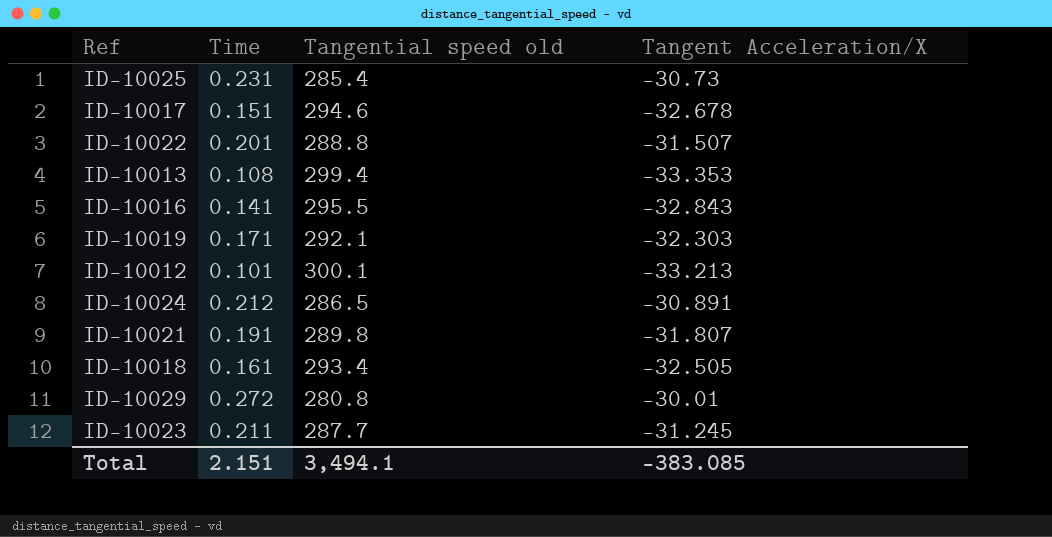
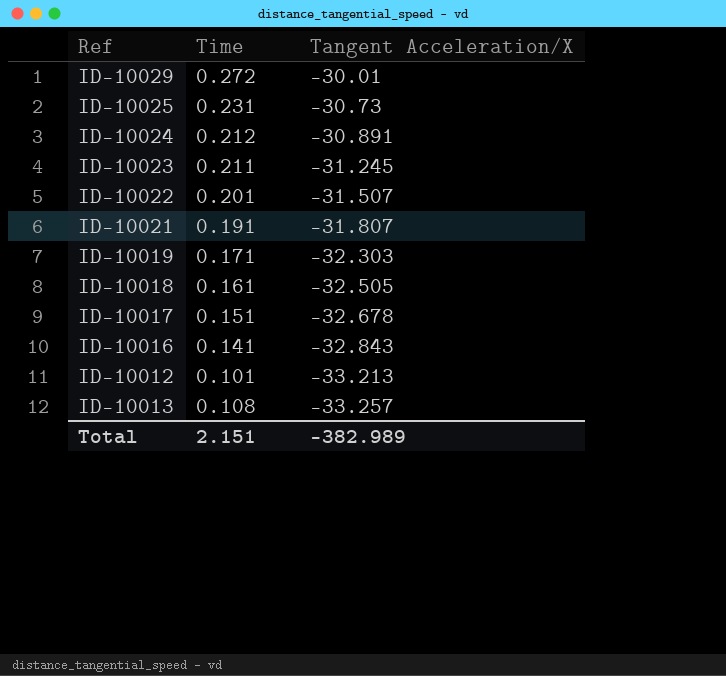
row order: none -> Tangent Acceleration/X descending
column Tangential speed old | position: 3 -> none
ID-10013 | Tangent Acceleration/X: -33.353 -> -33.257
Total | Tangent Acceleration/X: -383.085 -> -382.989

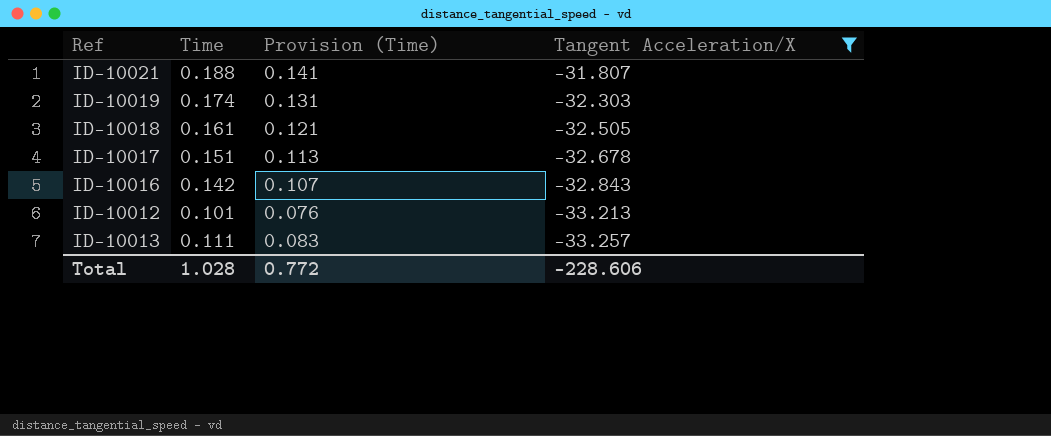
filter: none -> Tangent Acceleration/X <= -31.807
column Provision (Time) | formula: none -> [Time] * 0.75
ID-10021 | Time: 0.191 -> 0.188
ID-10019 | Time: 0.171 -> 0.174
ID-10016 | Time: 0.141 -> 0.142
ID-10013 | Time: 0.108 -> 0.111
Total | Time: 2.151 -> 1.028
Total | Tangent Acceleration/X: -382.989 -> -228.606

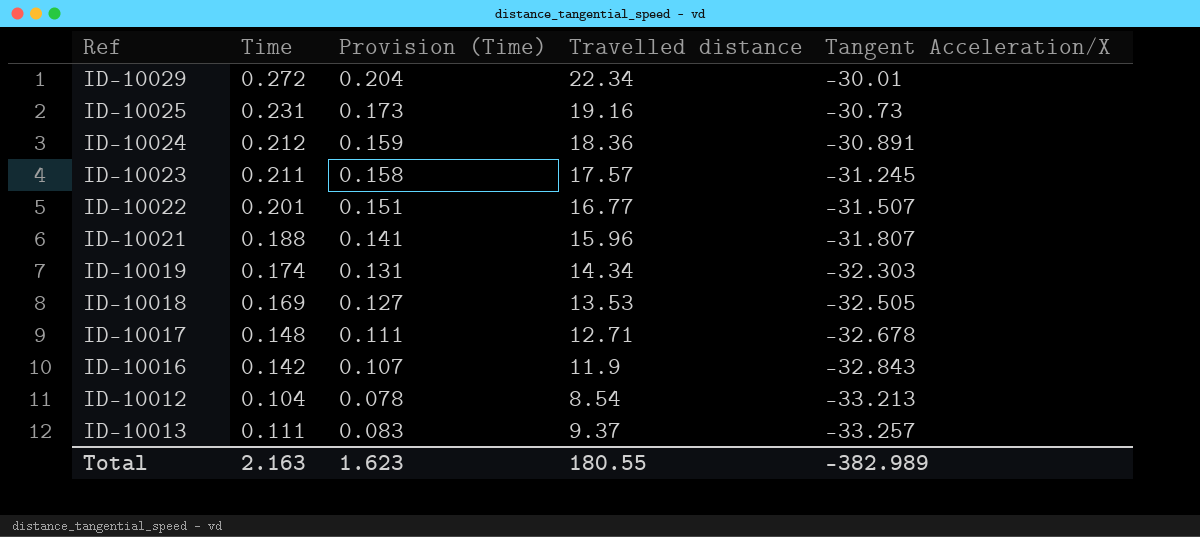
filter: Tangent Acceleration/X <= -31.807 -> none
column Travelled distance | position: none -> 4
ID-10018 | Time: 0.161 -> 0.169
ID-10018 | Provision (Time): 0.121 -> 0.127
ID-10017 | Time: 0.151 -> 0.148
ID-10017 | Provision (Time): 0.113 -> 0.111
ID-10012 | Time: 0.101 -> 0.104
ID-10012 | Provision (Time): 0.076 -> 0.078
Total | Time: 1.028 -> 2.163
Total | Provision (Time): 0.772 -> 1.623
Total | Tangent Acceleration/X: -228.606 -> -382.989

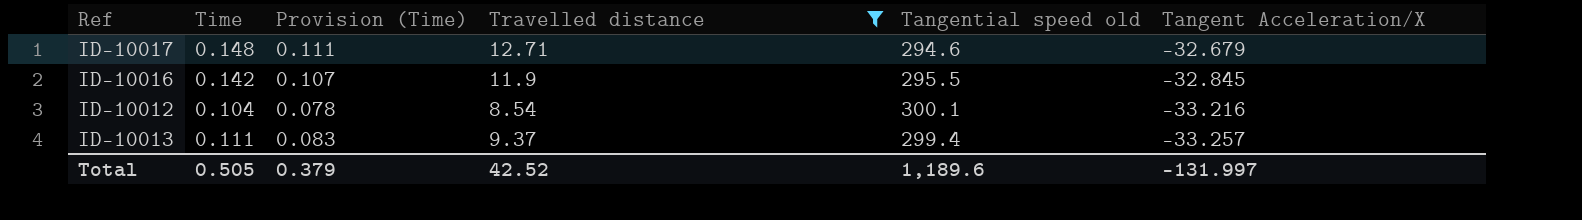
filter: none -> Travelled distance <= 12.71
column Tangential speed old | position: none -> 5
ID-10017 | Tangent Acceleration/X: -32.678 -> -32.679
ID-10016 | Tangent Acceleration/X: -32.843 -> -32.845
ID-10012 | Tangent Acceleration/X: -33.213 -> -33.216
Total | Time: 2.163 -> 0.505
Total | Provision (Time): 1.623 -> 0.379
Total | Travelled distance: 180.55 -> 42.52
Total | Tangent Acceleration/X: -382.989 -> -131.997

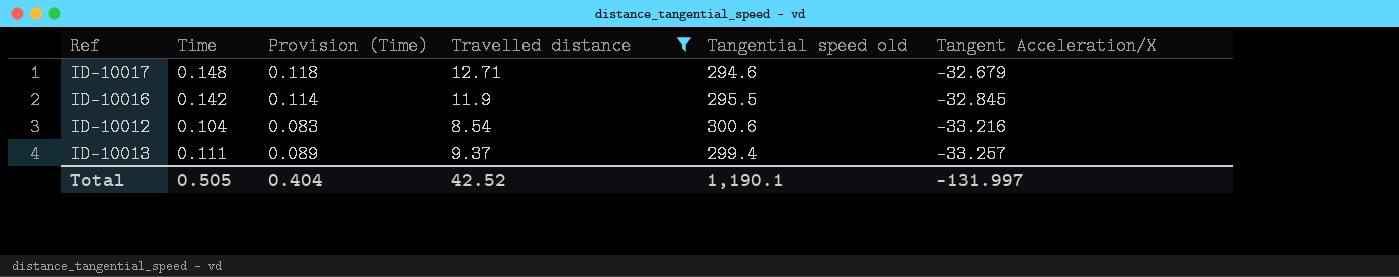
column Provision (Time) | formula: [Time] * 0.75 -> [Time] * 0.8
ID-10012 | Tangential speed old: 300.1 -> 300.6
Total | Provision (Time): 0.379 -> 0.404
Total | Tangential speed old: 1,189.6 -> 1,190.1

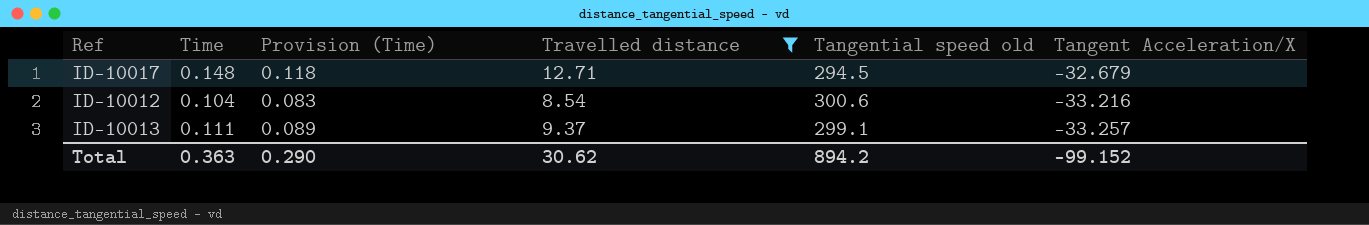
row ID-10016: 0.142 | 0.114 | 11.9 | 295.5 | -32.845 -> none
ID-10017 | Tangential speed old: 294.6 -> 294.5
ID-10013 | Tangential speed old: 299.4 -> 299.1
Total | Time: 0.505 -> 0.363
Total | Provision (Time): 0.404 -> 0.290
Total | Travelled distance: 42.52 -> 30.62
Total | Tangential speed old: 1,190.1 -> 894.2
Total | Tangent Acceleration/X: -131.997 -> -99.152

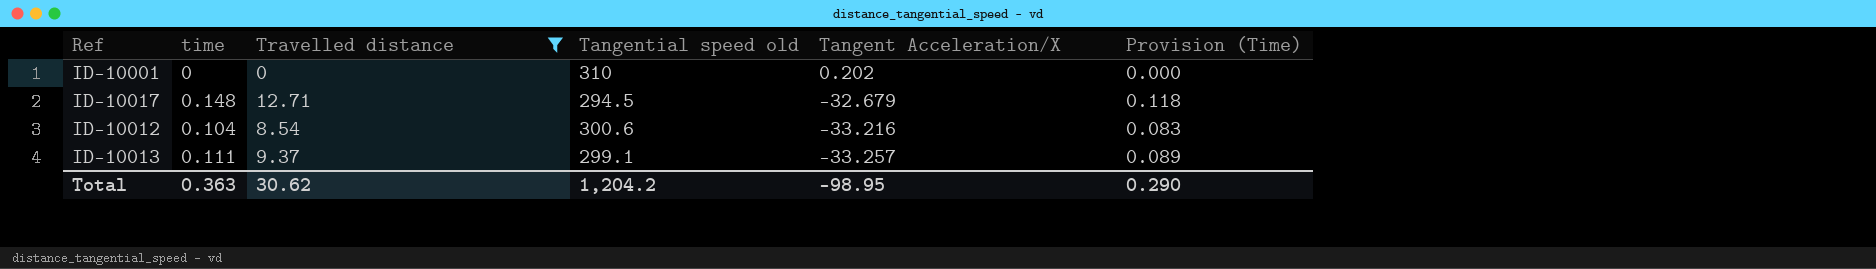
column name: Time -> time
column Provision (Time) | position: 3 -> 6
row ID-10001: none -> 0 | 0 | 310 | 0.202 | 0.000
Total | Tangential speed old: 894.2 -> 1,204.2
Total | Tangent Acceleration/X: -99.152 -> -98.95

